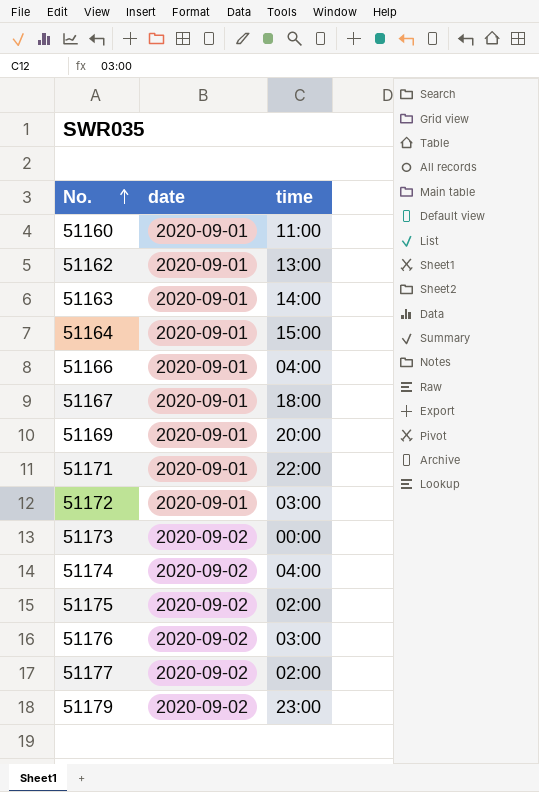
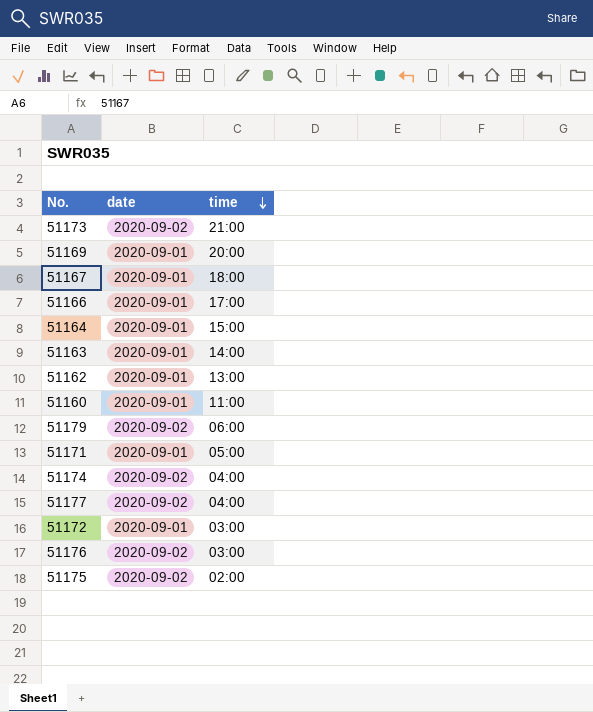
row order: No. ascending -> time descending
51173 | time: 00:00 -> 21:00
51166 | time: 04:00 -> 17:00
51179 | time: 23:00 -> 06:00
51171 | time: 22:00 -> 05:00
51177 | time: 02:00 -> 04:00

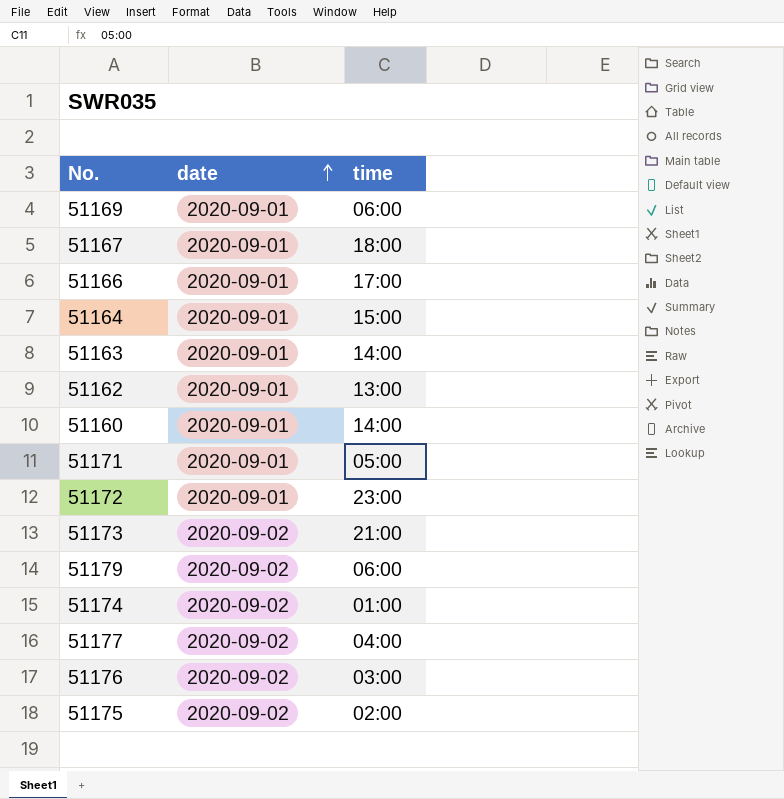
row order: time descending -> date ascending
51169 | time: 20:00 -> 06:00
51160 | time: 11:00 -> 14:00
51172 | time: 03:00 -> 23:00
51174 | time: 04:00 -> 01:00

